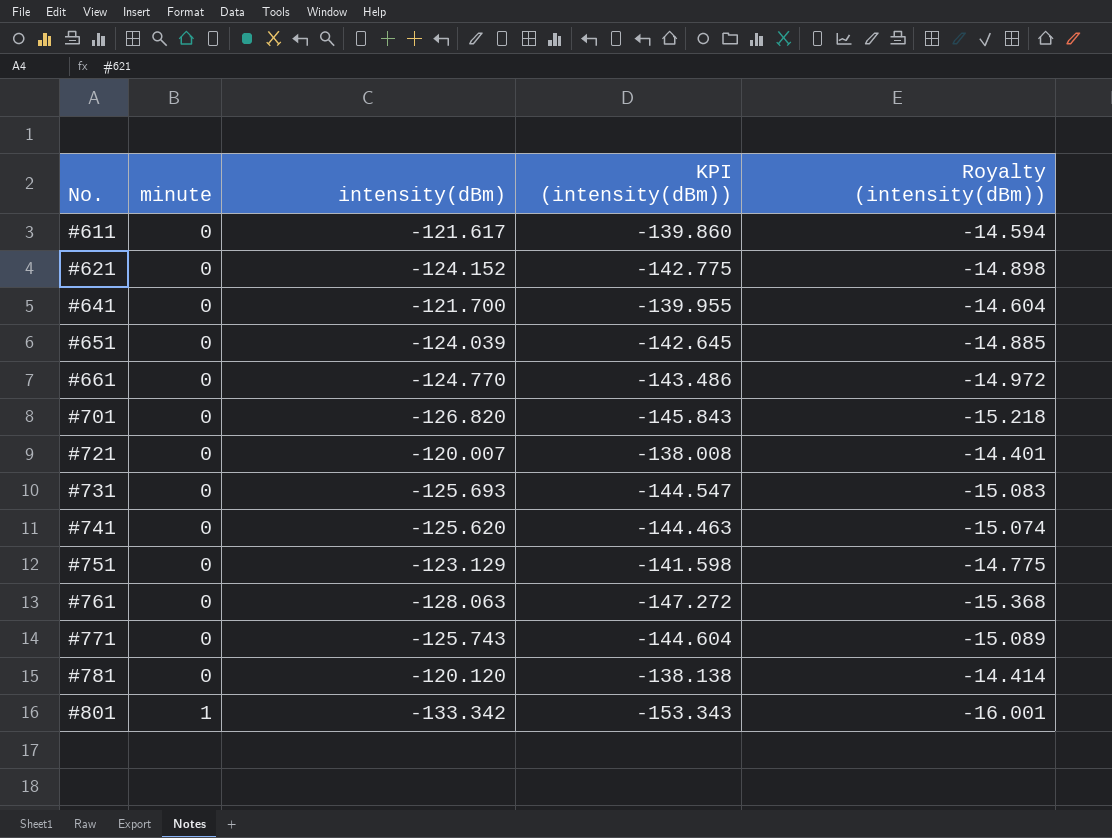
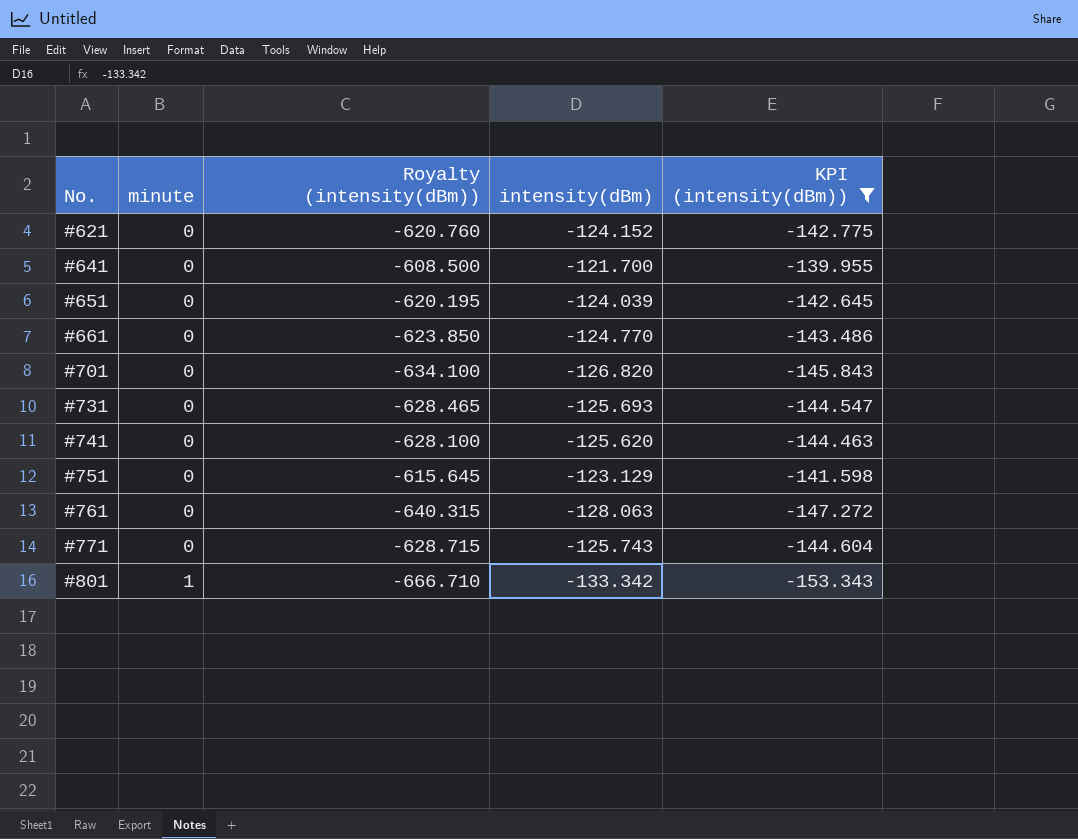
filter: none -> KPI (intensity(dBm)) <= -139.955
column Royalty (intensity(dBm)) | formula: [intensity(dBm)] * 0.12 -> [intensity(dBm)] * 5
column Royalty (intensity(dBm)) | position: 5 -> 3

